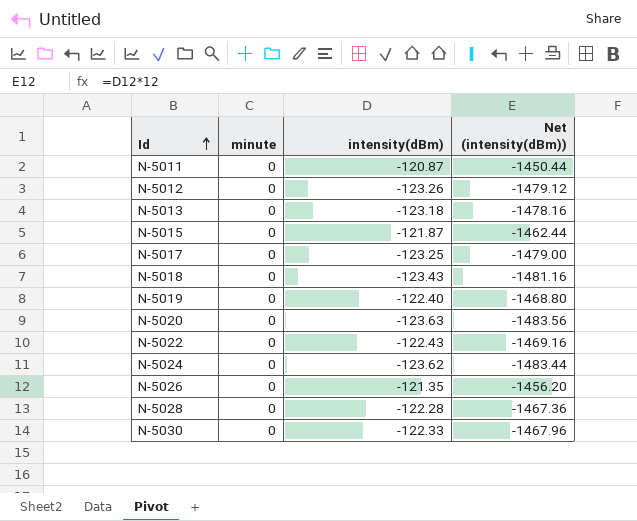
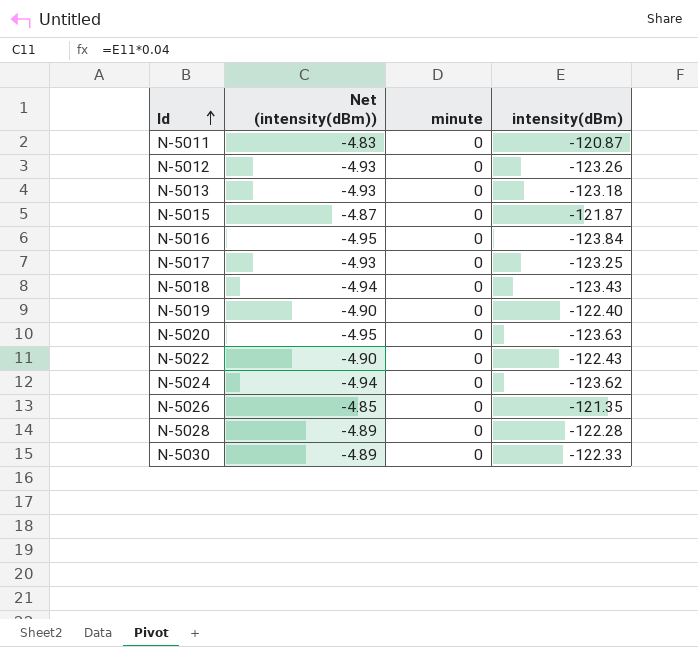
column Net (intensity(dBm)) | formula: [intensity(dBm)] * 12 -> [intensity(dBm)] * 0.04
column Net (intensity(dBm)) | position: 4 -> 2
row N-5016: none -> -4.95 | 0 | -123.84

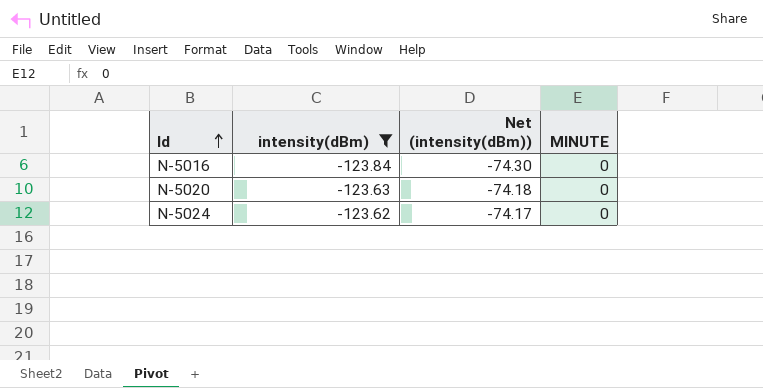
filter: none -> intensity(dBm) <= -123.62
column intensity(dBm) | position: 4 -> 2
column Net (intensity(dBm)) | formula: [intensity(dBm)] * 0.04 -> [intensity(dBm)] * 0.6
column name: minute -> MINUTE

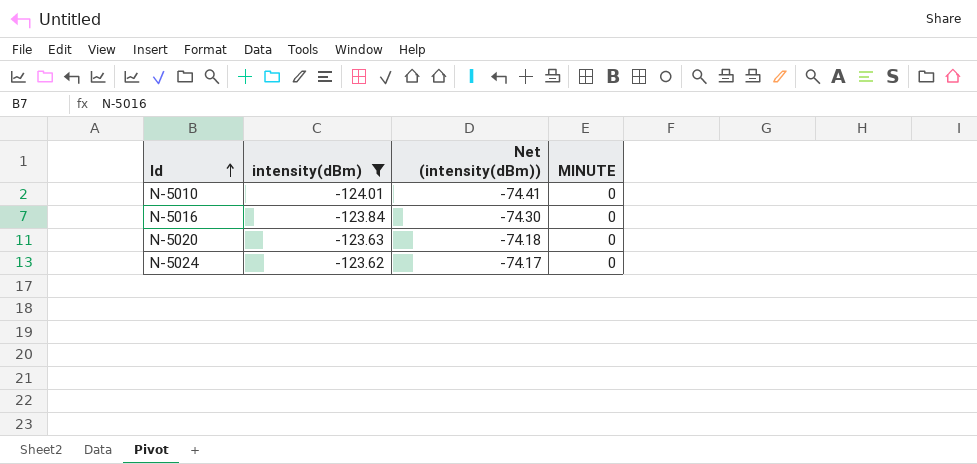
row N-5010: none -> -124.01 | -74.41 | 0

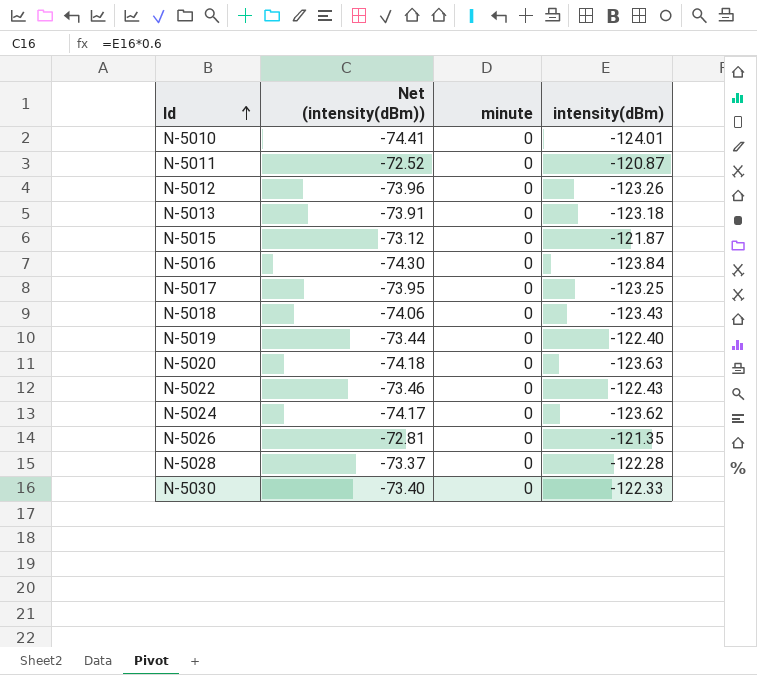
filter: intensity(dBm) <= -123.62 -> none
column name: MINUTE -> minute
column intensity(dBm) | position: 2 -> 4

